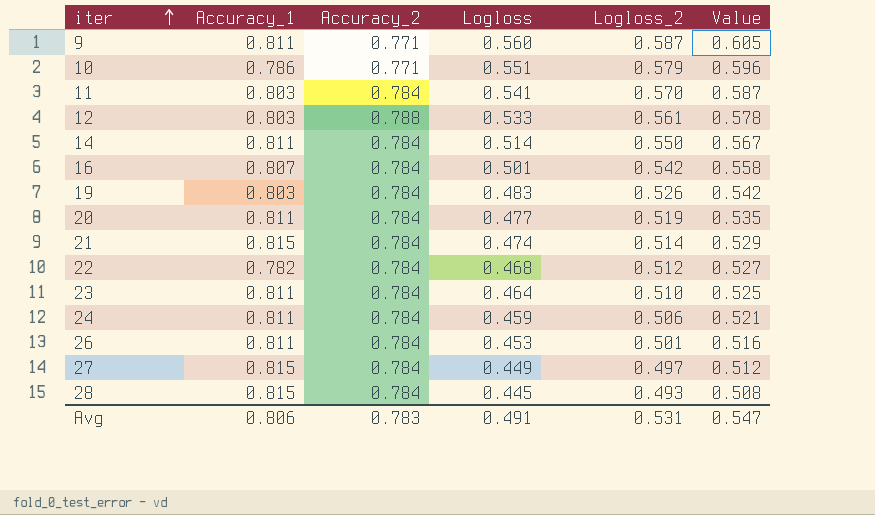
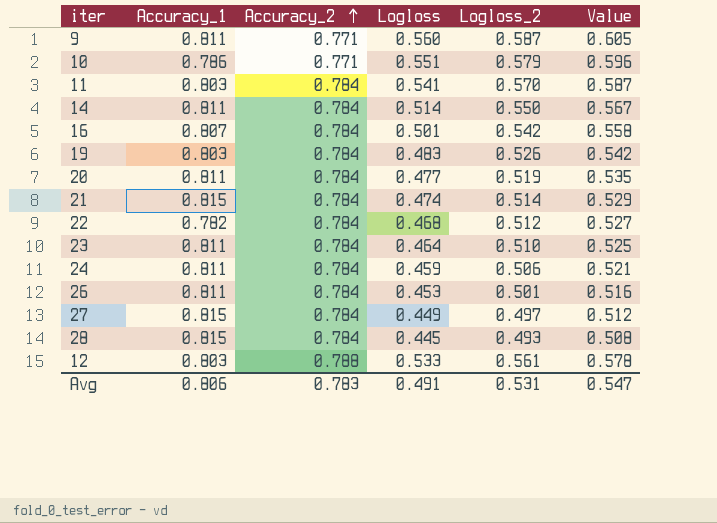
row order: iter ascending -> Accuracy_2 ascending

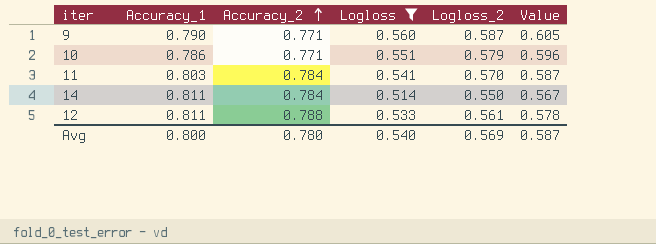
filter: none -> Logloss >= 0.514
9 | Accuracy_1: 0.811 -> 0.790
12 | Accuracy_1: 0.803 -> 0.811
Avg | Accuracy_1: 0.806 -> 0.800
Avg | Accuracy_2: 0.783 -> 0.780
Avg | Logloss: 0.491 -> 0.540
Avg | Logloss_2: 0.531 -> 0.569
Avg | Value: 0.547 -> 0.587

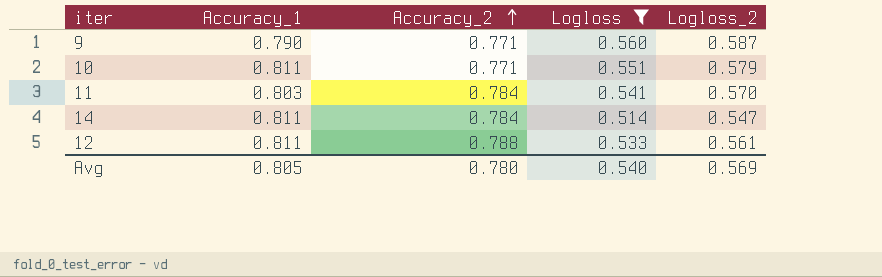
column Value | formula: [Logloss_2] * 1.03 -> none
10 | Accuracy_1: 0.786 -> 0.811
14 | Logloss_2: 0.550 -> 0.547
Avg | Accuracy_1: 0.800 -> 0.805

